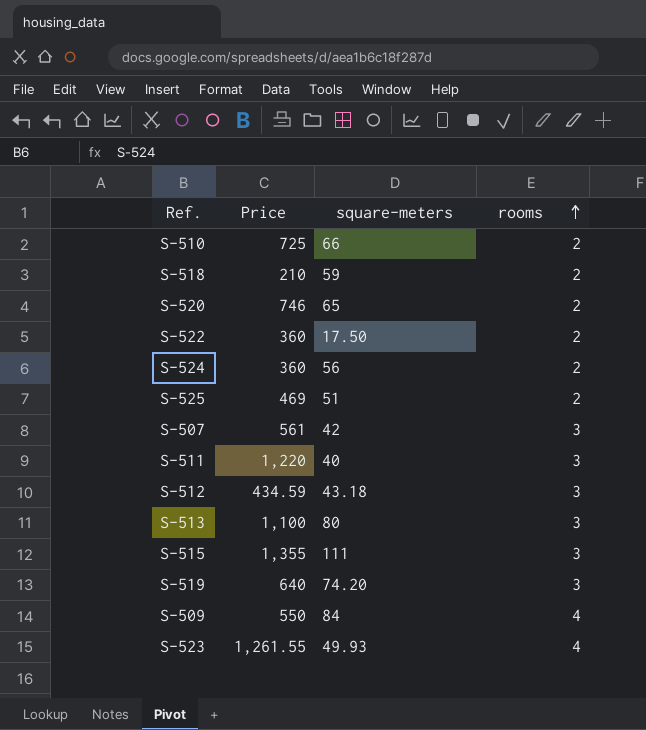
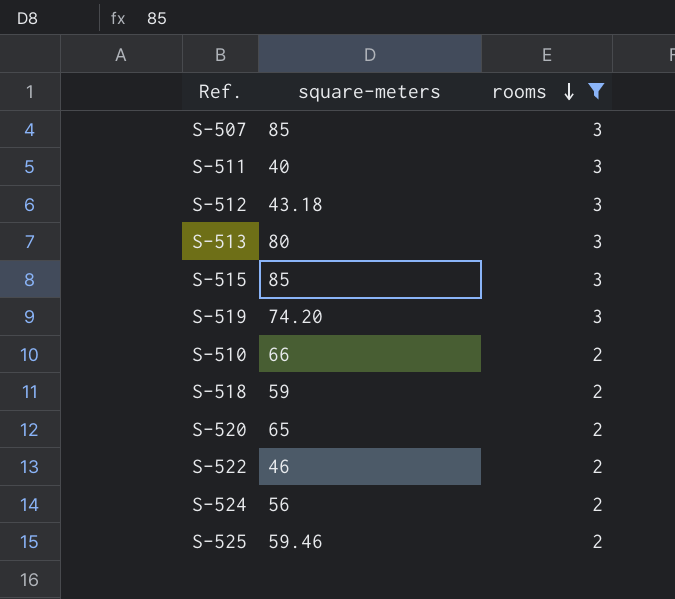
filter: none -> rooms != 4
row order: rooms ascending -> rooms descending
column Price | position: 2 -> none
S-507 | square-meters: 42 -> 85
S-515 | square-meters: 111 -> 85
S-522 | square-meters: 17.50 -> 46
S-525 | square-meters: 51 -> 59.46

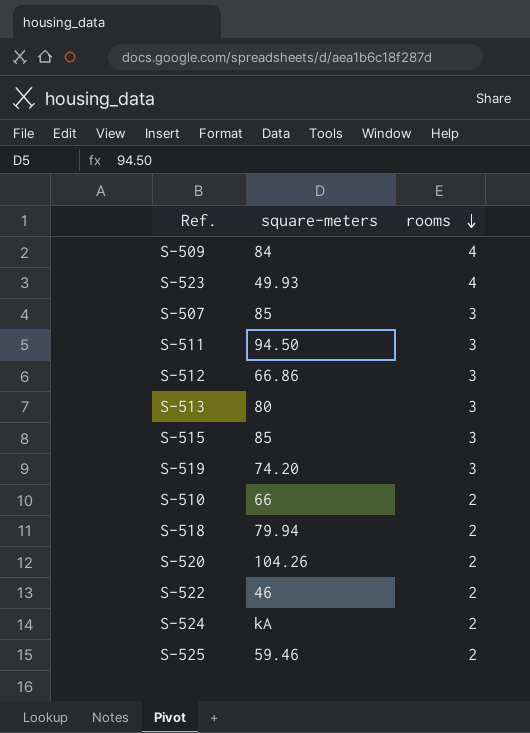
filter: rooms != 4 -> none
S-511 | square-meters: 40 -> 94.50
S-512 | square-meters: 43.18 -> 66.86
S-518 | square-meters: 59 -> 79.94
S-520 | square-meters: 65 -> 104.26
S-524 | square-meters: 56 -> kA

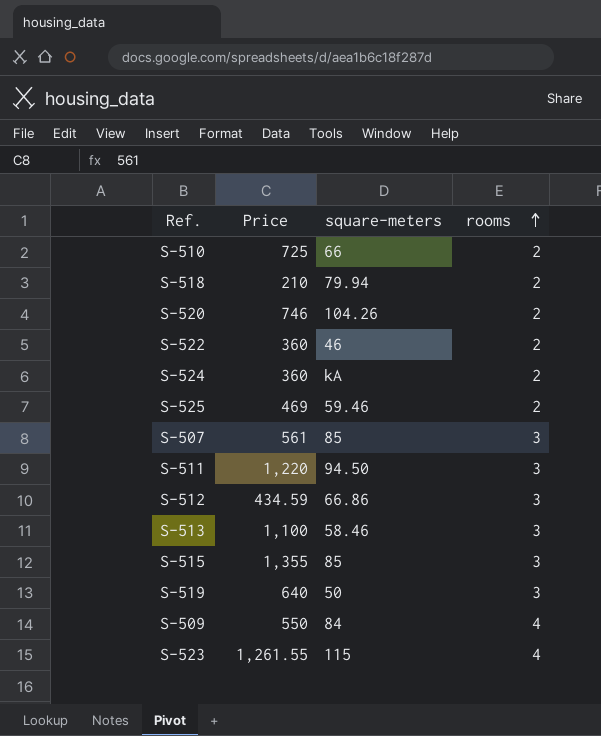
row order: rooms descending -> rooms ascending
column Price | position: none -> 2
S-513 | square-meters: 80 -> 58.46
S-519 | square-meters: 74.20 -> 50
S-523 | square-meters: 49.93 -> 115

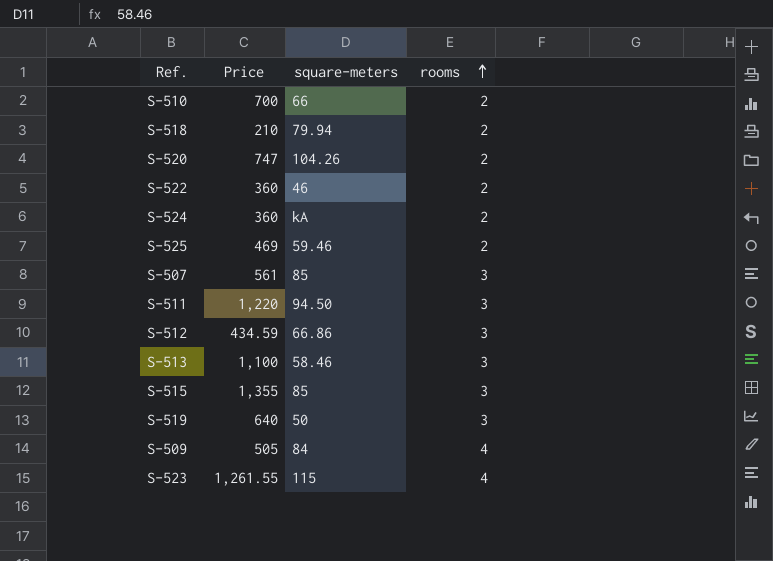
S-510 | Price: 725 -> 700
S-520 | Price: 746 -> 747
S-509 | Price: 550 -> 505

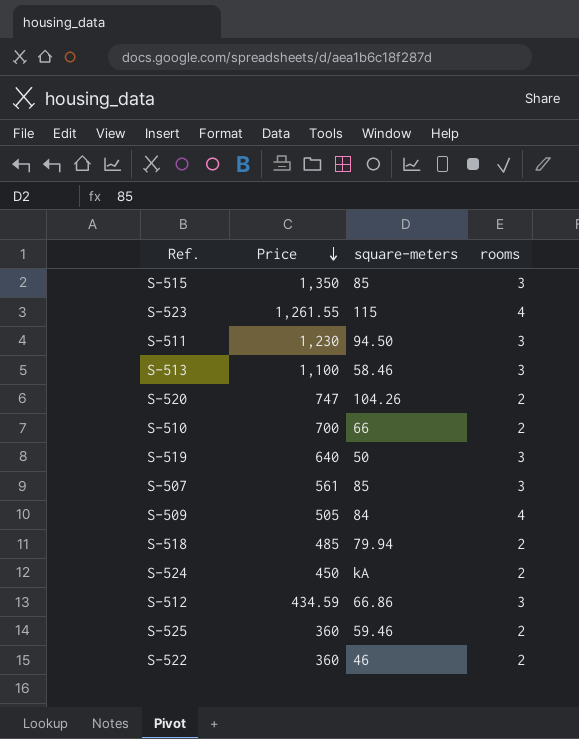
row order: rooms ascending -> Price descending
S-515 | Price: 1,355 -> 1,350
S-511 | Price: 1,220 -> 1,230
S-518 | Price: 210 -> 485
S-524 | Price: 360 -> 450
S-525 | Price: 469 -> 360

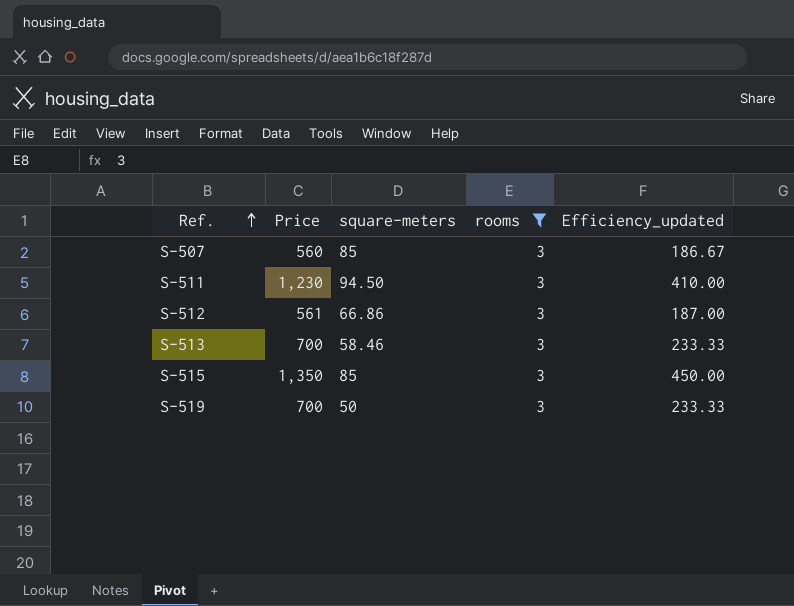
filter: none -> rooms = 3
row order: Price descending -> Ref. ascending
column Efficiency_updated | formula: none -> [Price] / [rooms]
S-507 | Price: 561 -> 560
S-512 | Price: 434.59 -> 561
S-513 | Price: 1,100 -> 700
S-519 | Price: 640 -> 700

